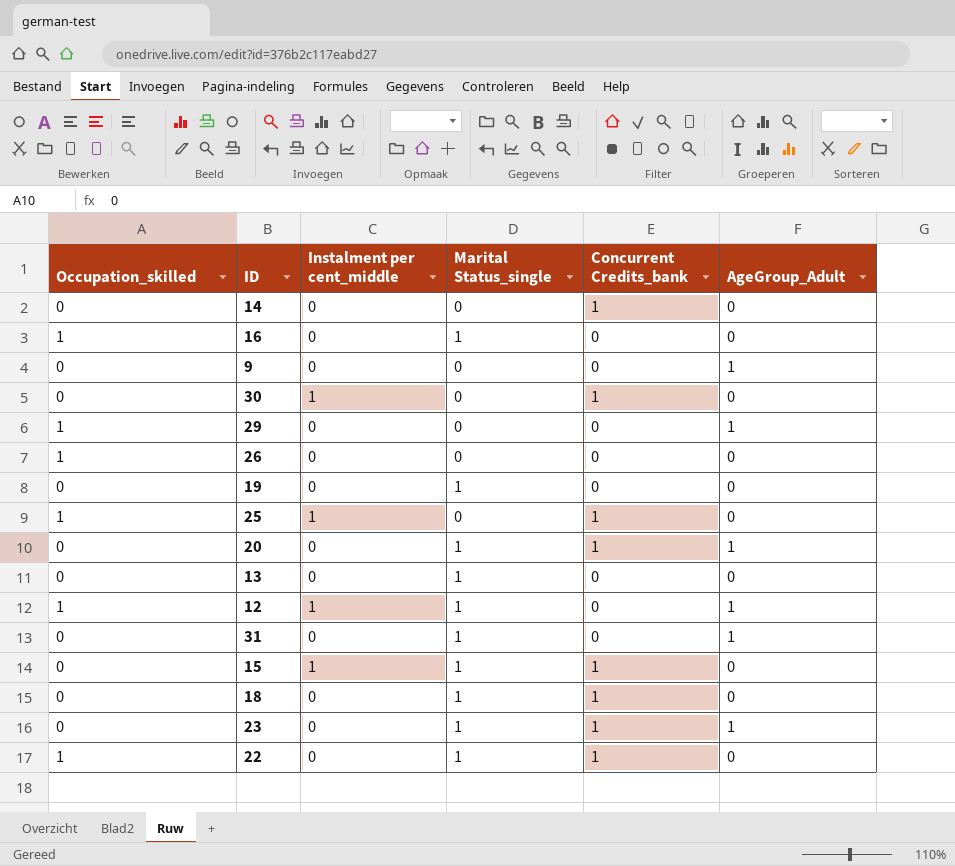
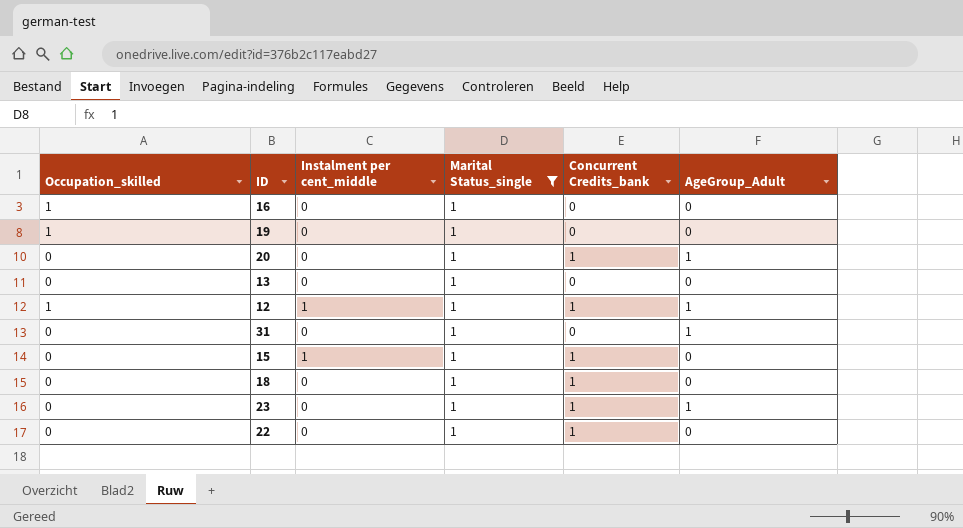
filter: none -> Marital Status_single = 1
19 | Occupation_skilled: 0 -> 1
12 | Concurrent Credits_bank: 0 -> 1
22 | Occupation_skilled: 1 -> 0

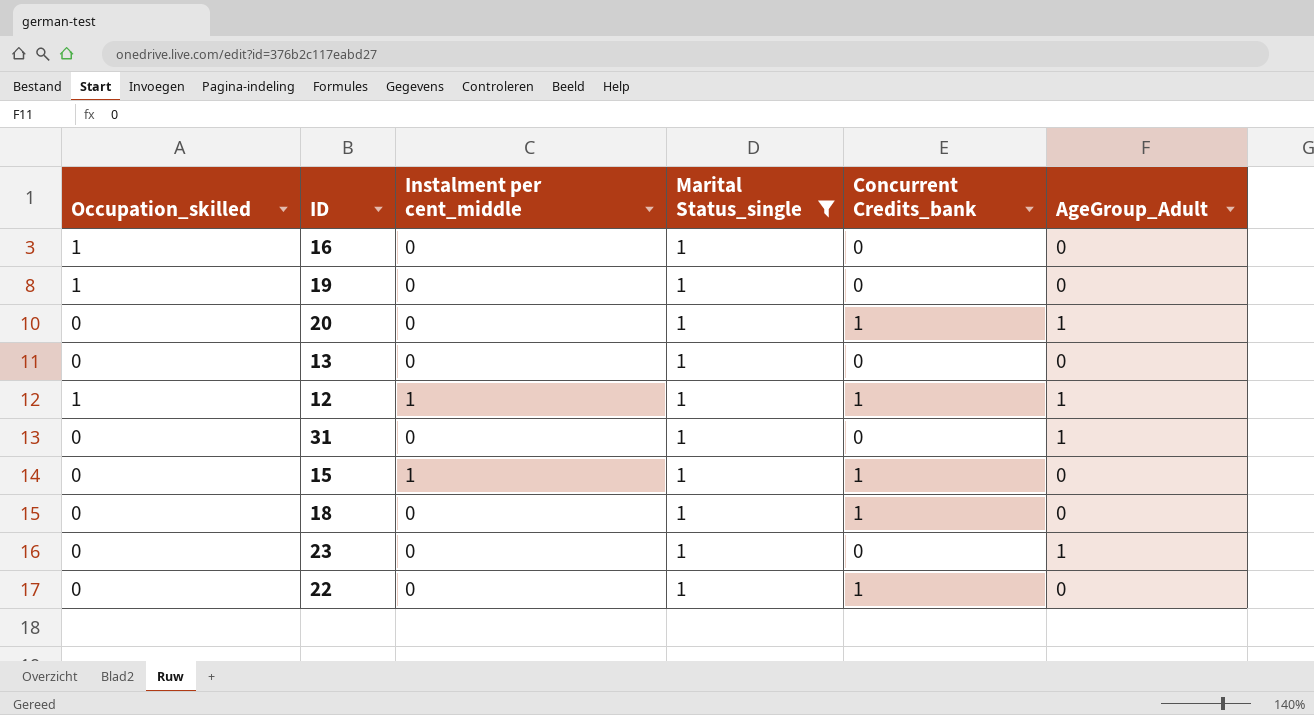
23 | Concurrent Credits_bank: 1 -> 0

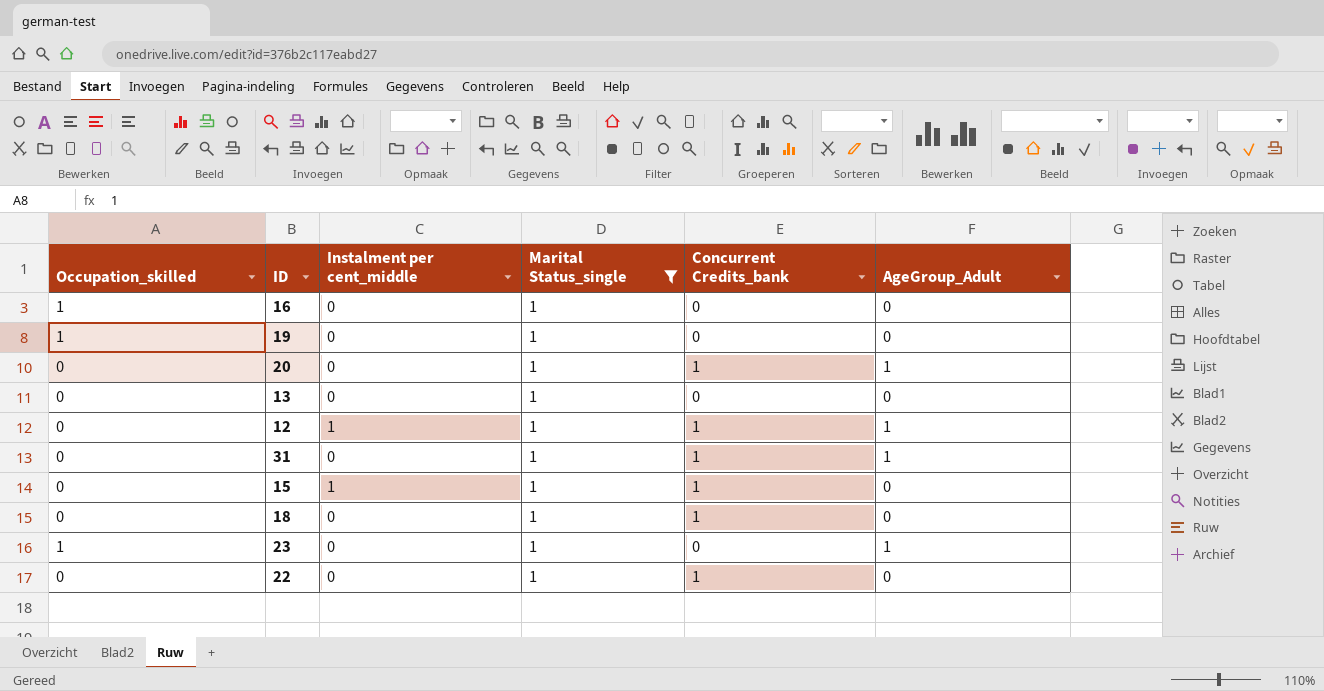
12 | Occupation_skilled: 1 -> 0
31 | Concurrent Credits_bank: 0 -> 1
23 | Occupation_skilled: 0 -> 1

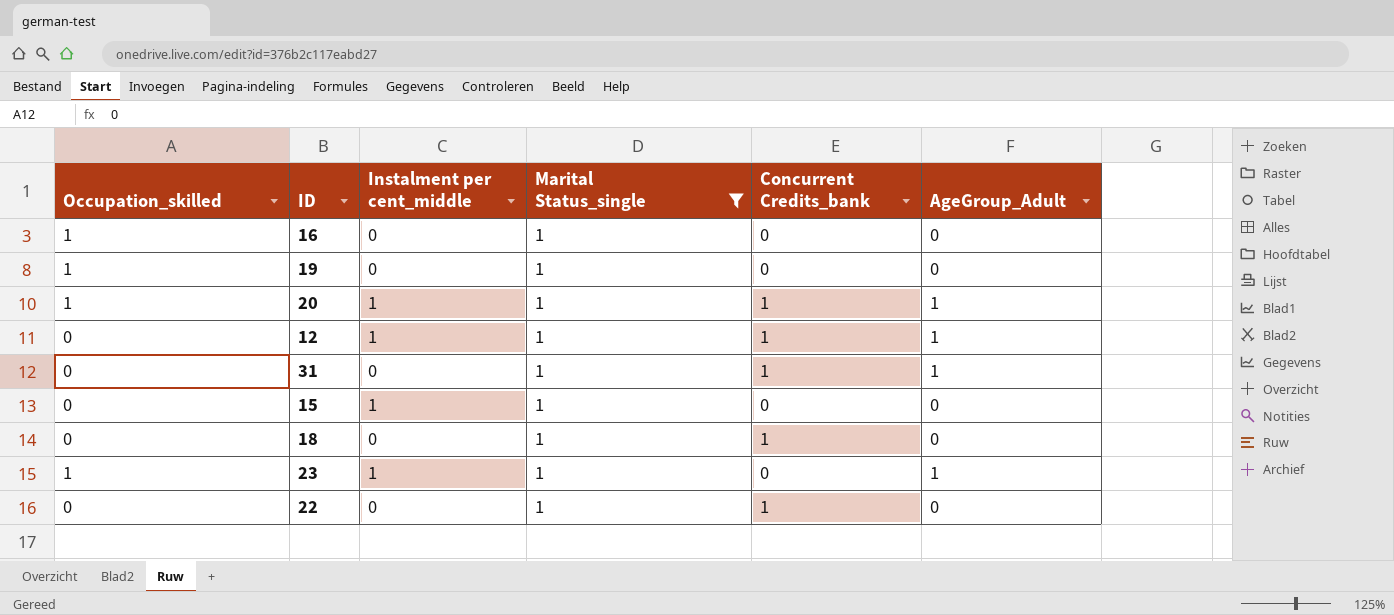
row 13: 0 | 0 | 1 | 0 | 0 -> none
20 | Occupation_skilled: 0 -> 1
20 | Instalment per cent_middle: 0 -> 1
15 | Concurrent Credits_bank: 1 -> 0
23 | Instalment per cent_middle: 0 -> 1

